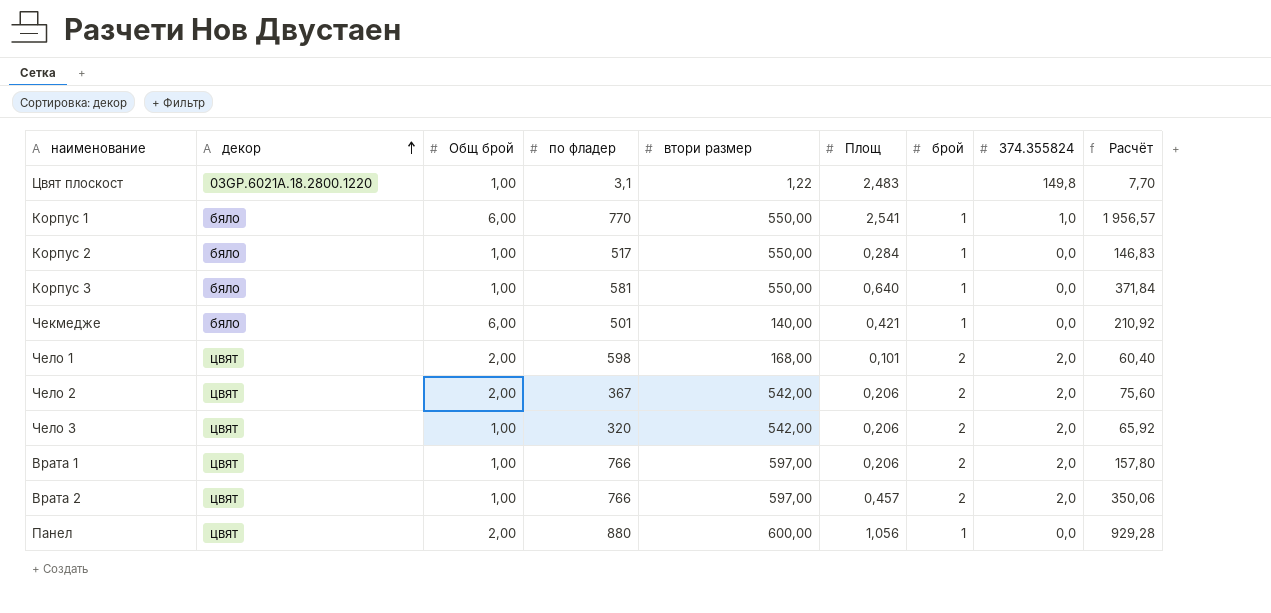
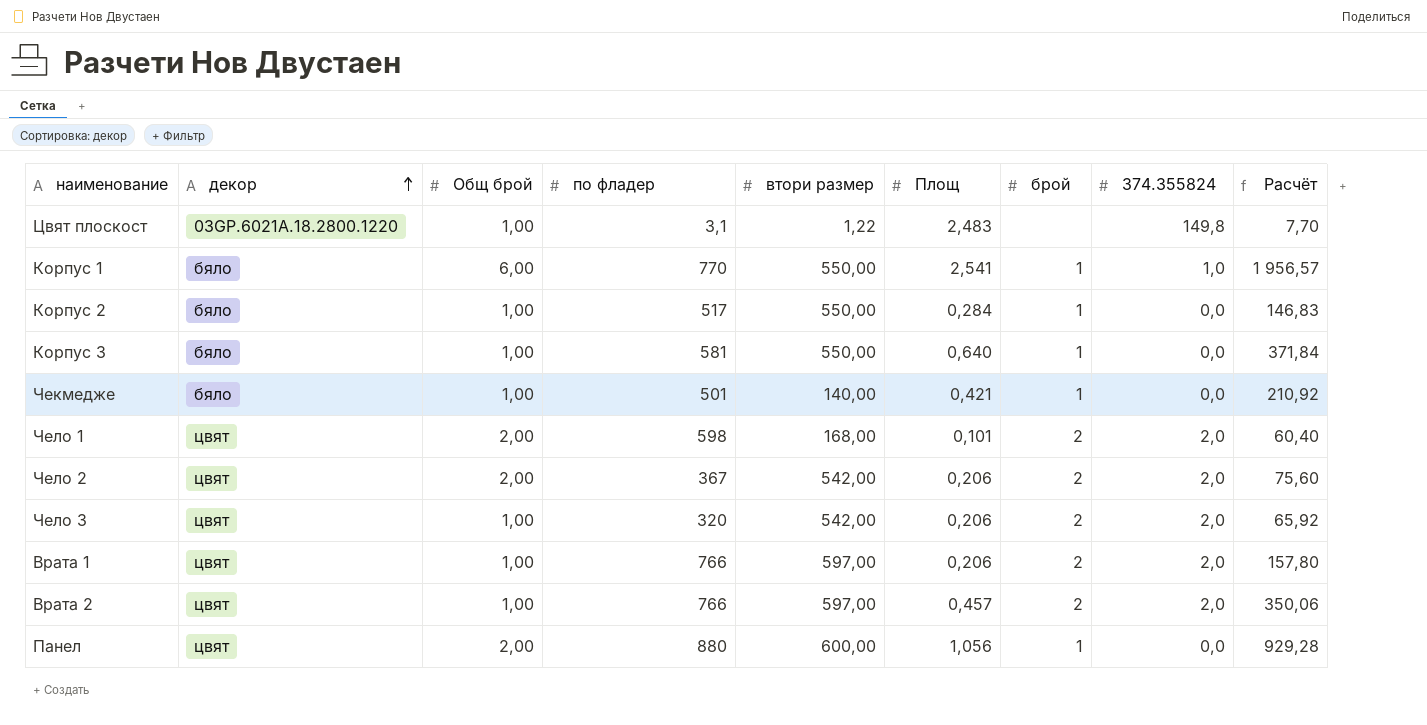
Чекмедже | Общ брой: 6,00 -> 1,00

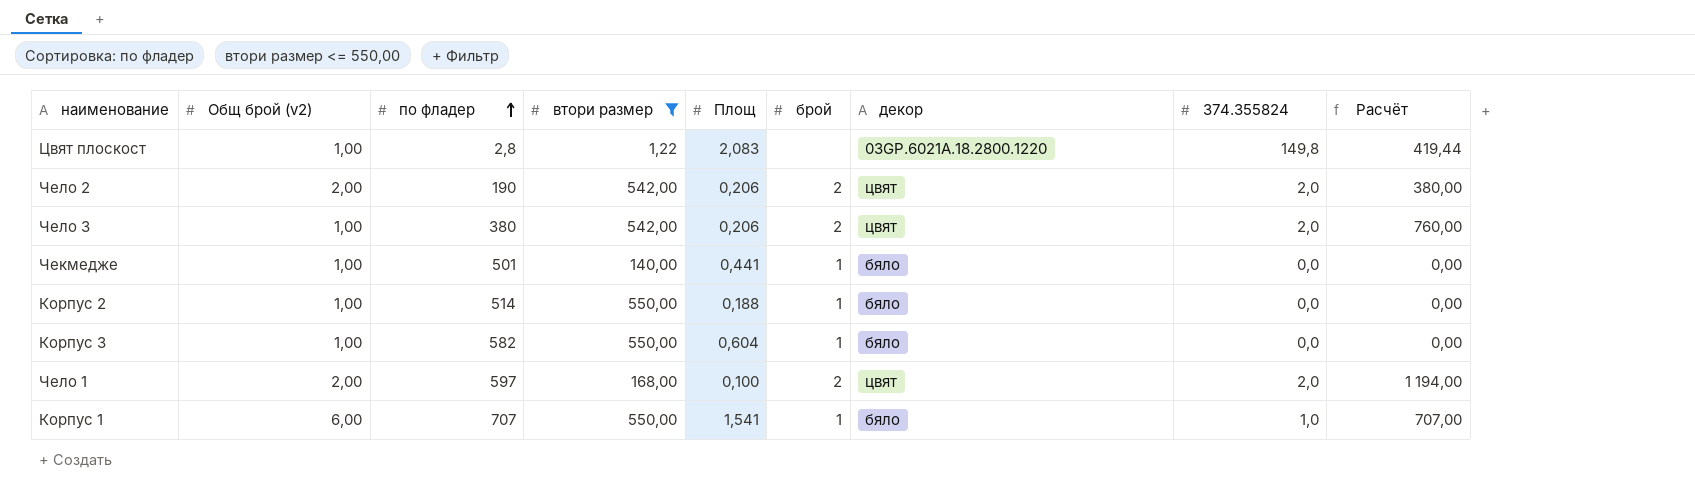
filter: none -> втори размер <= 550,00
row order: декор ascending -> по фладер ascending
column name: Общ брой -> Общ брой (v2)
column декор | position: 2 -> 7
column Расчёт | formula: [по фладер] * [Площ] -> [по фладер] * [374.355824]
Цвят плоскост | по фладер: 3,1 -> 2,8
Цвят плоскост | Площ: 2,483 -> 2,083
Чело 2 | по фладер: 367 -> 190
Чело 3 | по фладер: 320 -> 380
Чекмедже | Площ: 0,421 -> 0,441
Корпус 2 | по фладер: 517 -> 514
Корпус 2 | Площ: 0,284 -> 0,188
Корпус 3 | по фладер: 581 -> 582
Корпус 3 | Площ: 0,640 -> 0,604
Чело 1 | по фладер: 598 -> 597
Чело 1 | Площ: 0,101 -> 0,100
Корпус 1 | по фладер: 770 -> 707
Корпус 1 | Площ: 2,541 -> 1,541

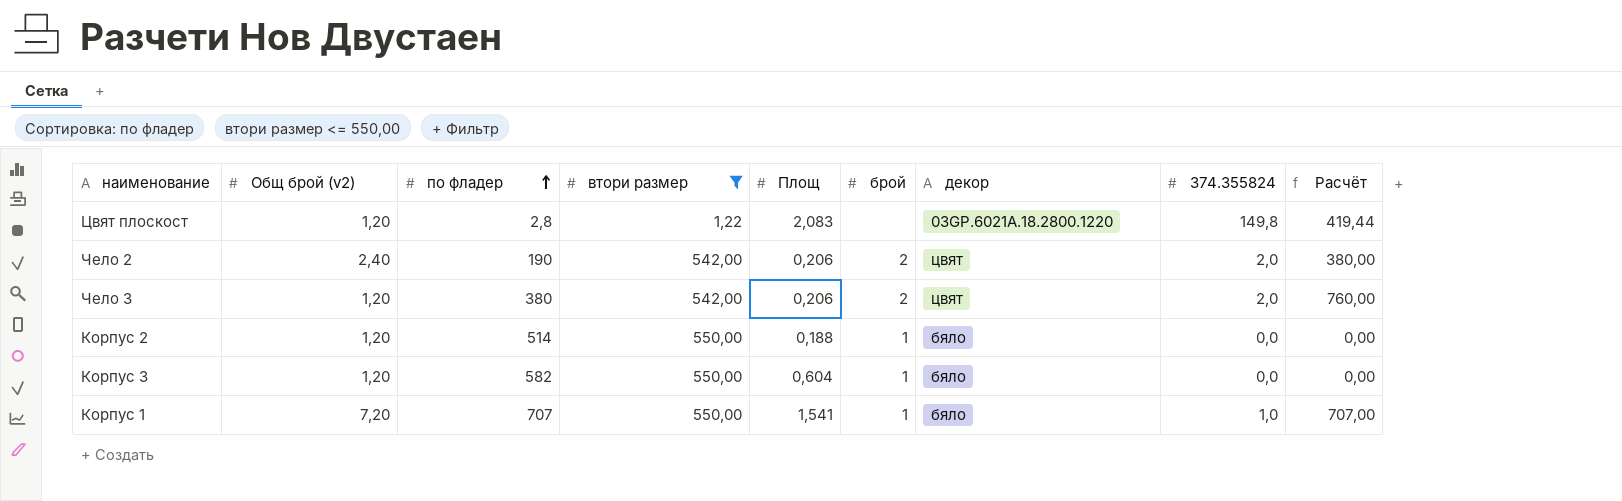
row Чекмедже: 1,00 | 501 | 140,00 | 0,441 | 1 | бяло | 0,0 | 0,00 -> none
row Чело 1: 2,00 | 597 | 168,00 | 0,100 | 2 | цвят | 2,0 | 1 194,00 -> none
Цвят плоскост | Общ брой (v2): 1,00 -> 1,20
Чело 2 | Общ брой (v2): 2,00 -> 2,40
Чело 3 | Общ брой (v2): 1,00 -> 1,20
Корпус 2 | Общ брой (v2): 1,00 -> 1,20
Корпус 3 | Общ брой (v2): 1,00 -> 1,20
Корпус 1 | Общ брой (v2): 6,00 -> 7,20

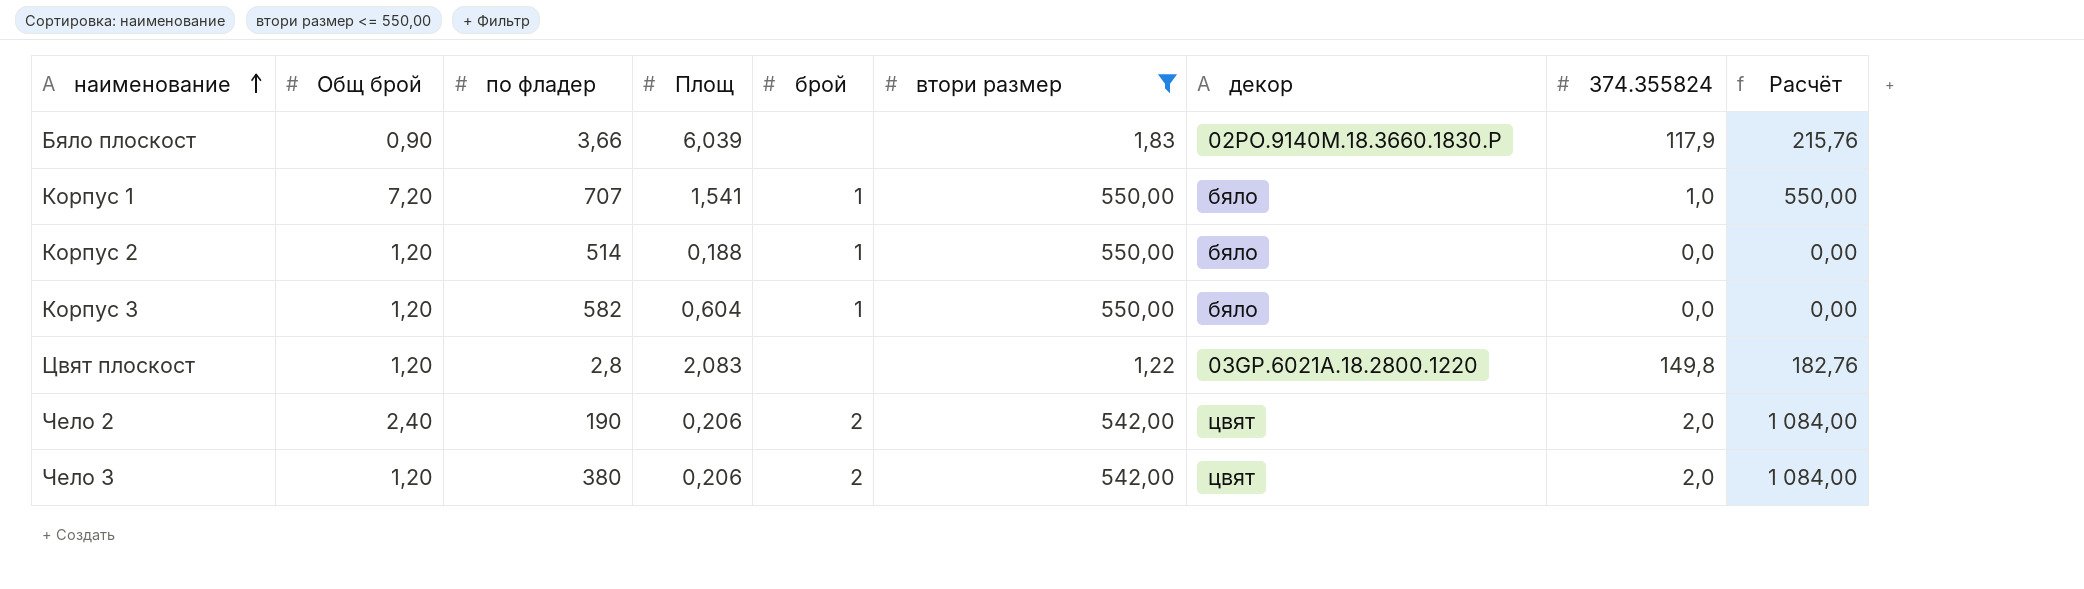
row order: по фладер ascending -> наименование ascending
column name: Общ брой (v2) -> Общ брой
column втори размер | position: 4 -> 6
column Расчёт | formula: [по фладер] * [374.355824] -> [втори размер] * [374.355824]
row Бяло плоскост: none -> 0,90 | 3,66 | 6,039 | none | 1,83 | 02PO.9140M.18.3660.1830.P | 117,9 | 215,76

